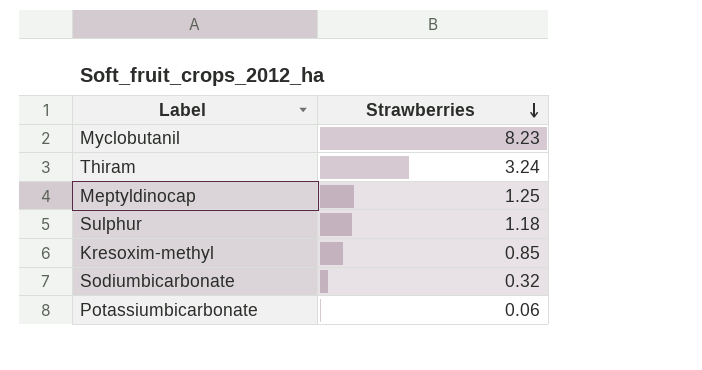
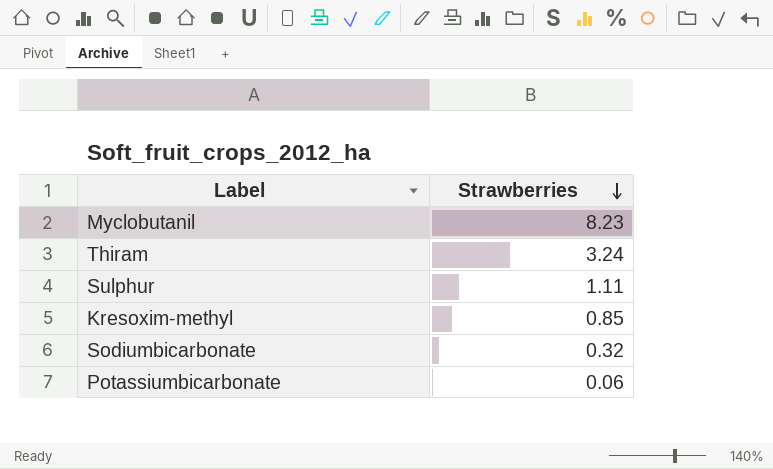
row Meptyldinocap: 1.25 -> none
Sulphur | Strawberries: 1.18 -> 1.11

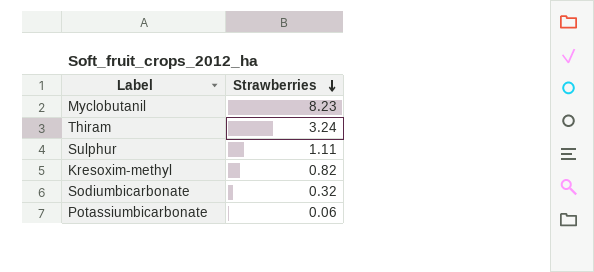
Kresoxim-methyl | Strawberries: 0.85 -> 0.82

